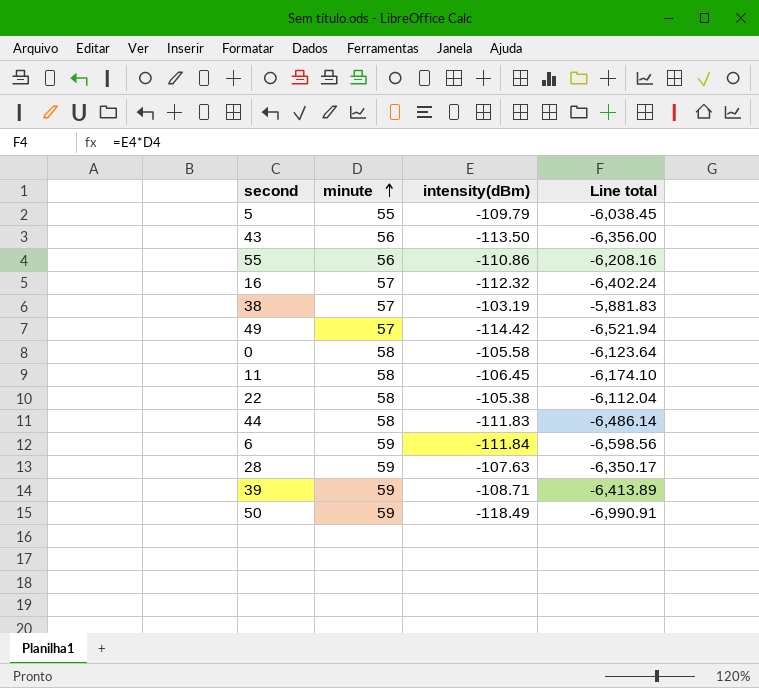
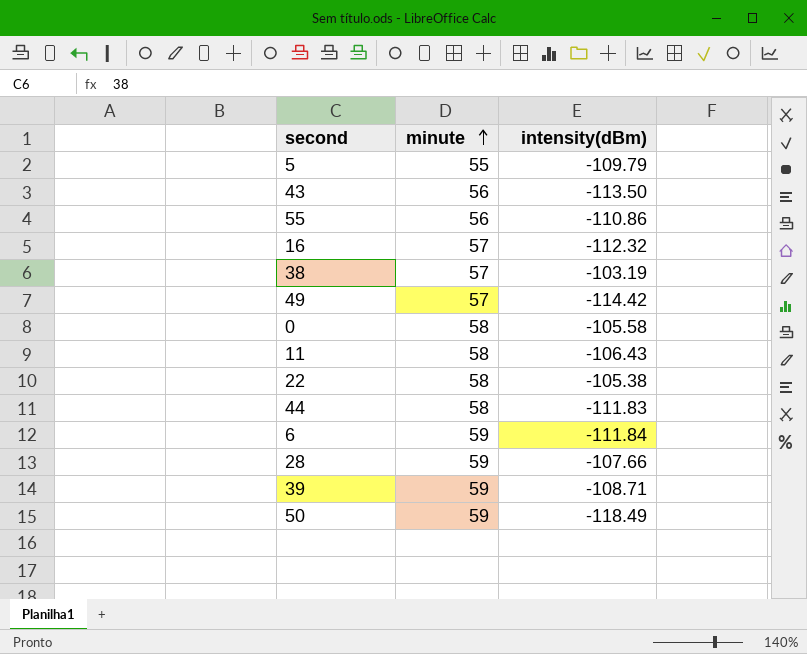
column Line total | formula: [minute] * [intensity(dBm)] -> none
11 | intensity(dBm): -106.45 -> -106.43
28 | intensity(dBm): -107.63 -> -107.66

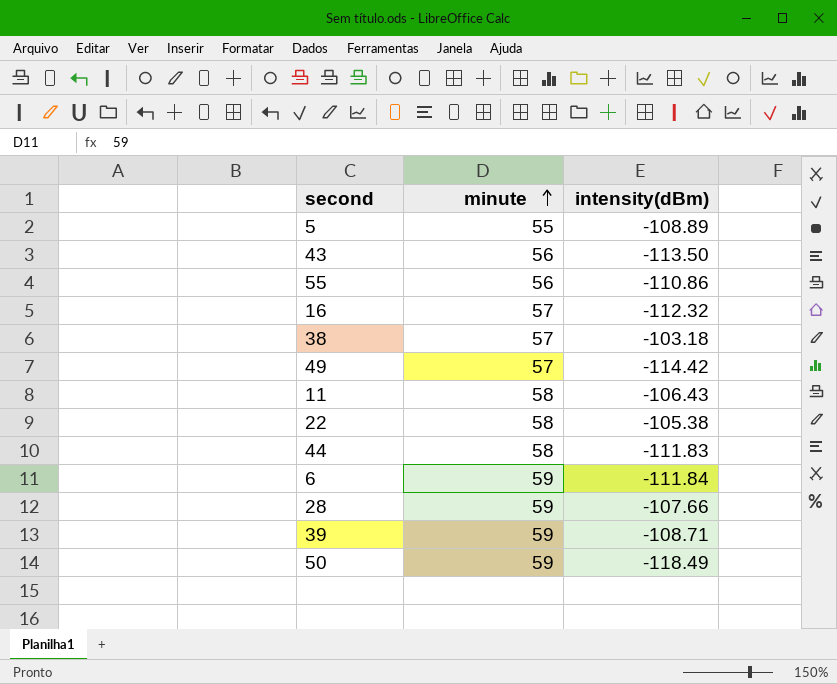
row 0: 58 | -105.58 -> none
5 | intensity(dBm): -109.79 -> -108.89
38 | intensity(dBm): -103.19 -> -103.18

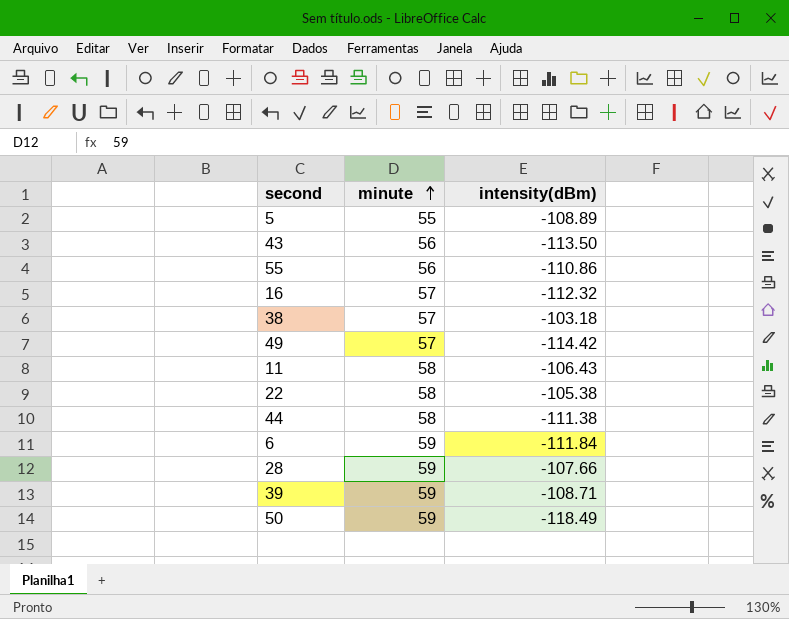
44 | intensity(dBm): -111.83 -> -111.38

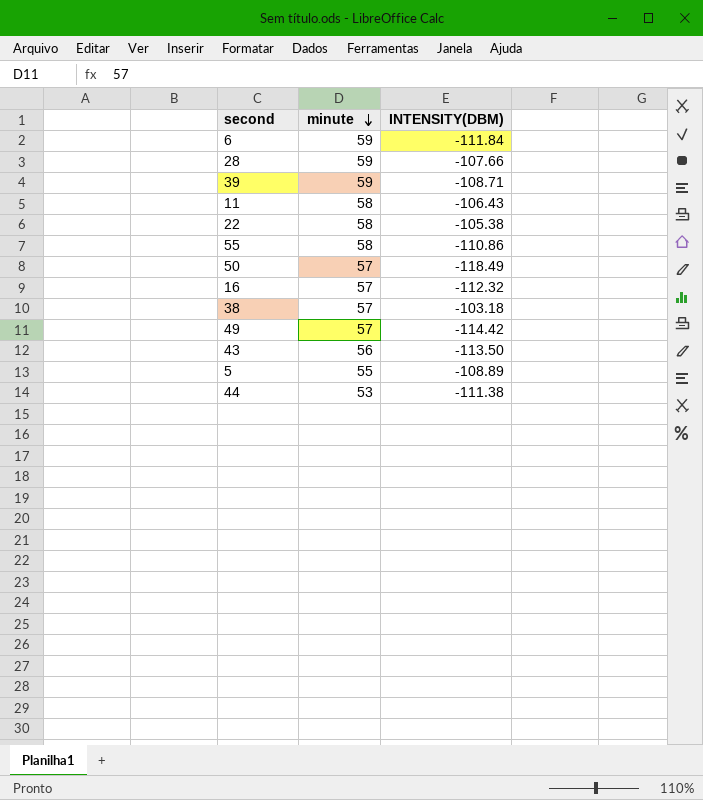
row order: minute ascending -> minute descending
column name: intensity(dBm) -> INTENSITY(DBM)
55 | minute: 56 -> 58
50 | minute: 59 -> 57
44 | minute: 58 -> 53

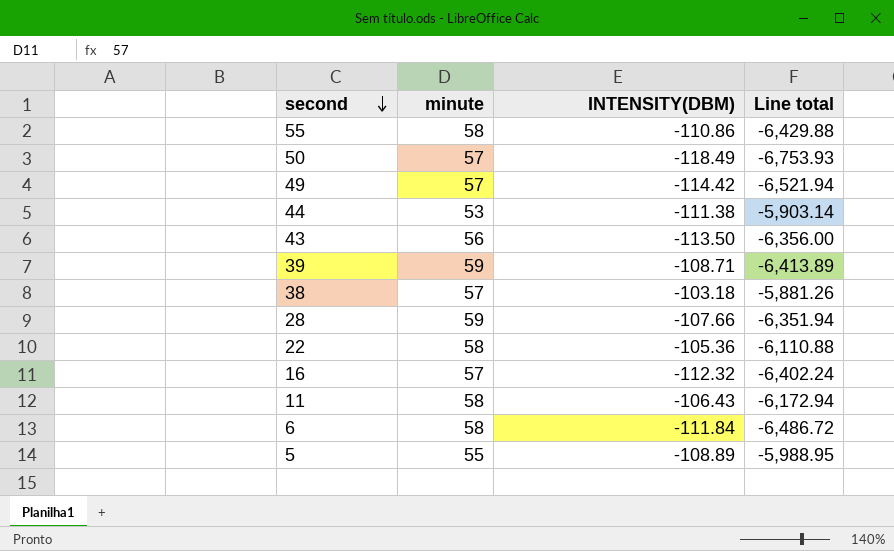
row order: minute descending -> second descending
column Line total | formula: none -> [minute] * [INTENSITY(DBM)]
22 | INTENSITY(DBM): -105.38 -> -105.36
6 | minute: 59 -> 58

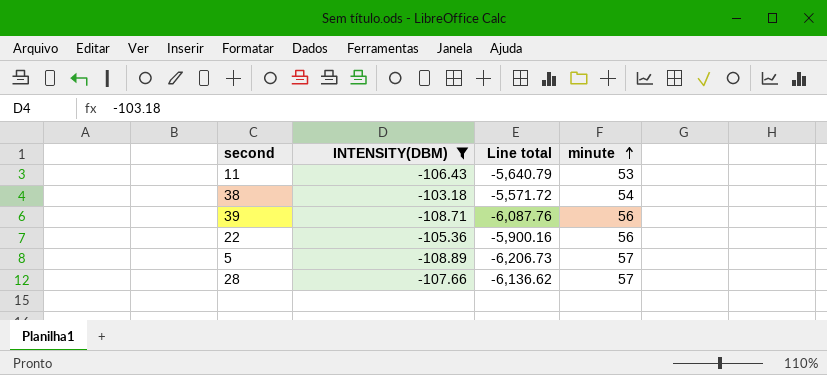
filter: none -> INTENSITY(DBM) >= -108.89
row order: second descending -> minute ascending
column minute | position: 2 -> 4
11 | Line total: -6,172.94 -> -5,640.79
11 | minute: 58 -> 53
38 | Line total: -5,881.26 -> -5,571.72
38 | minute: 57 -> 54
39 | Line total: -6,413.89 -> -6,087.76
39 | minute: 59 -> 56
22 | Line total: -6,110.88 -> -5,900.16
22 | minute: 58 -> 56
5 | Line total: -5,988.95 -> -6,206.73
5 | minute: 55 -> 57
28 | Line total: -6,351.94 -> -6,136.62
28 | minute: 59 -> 57

